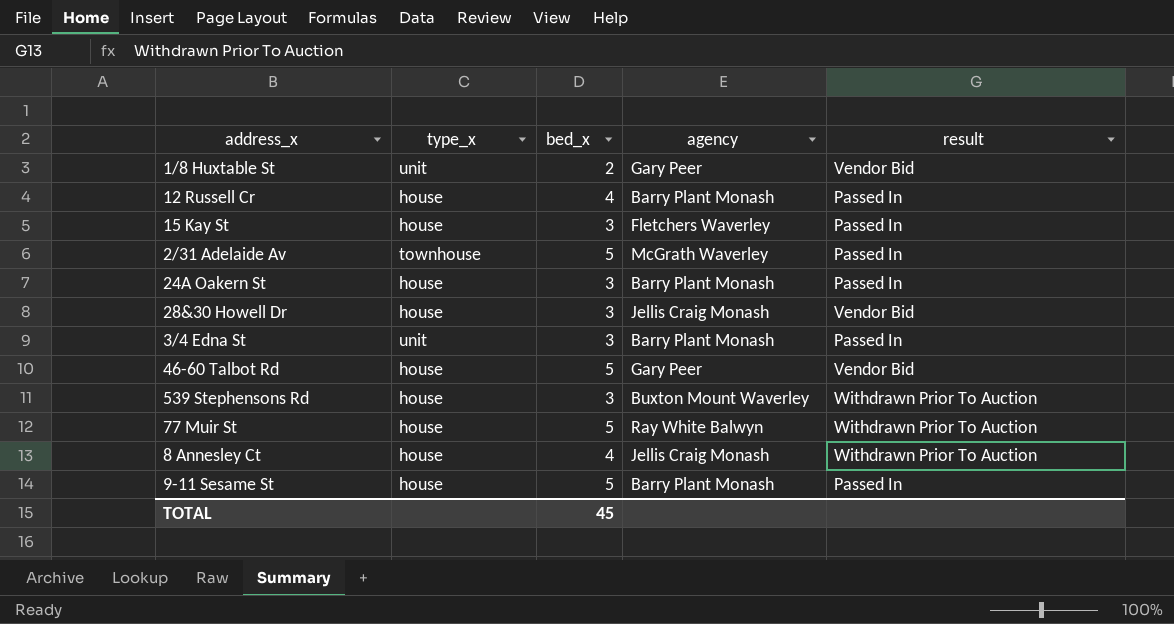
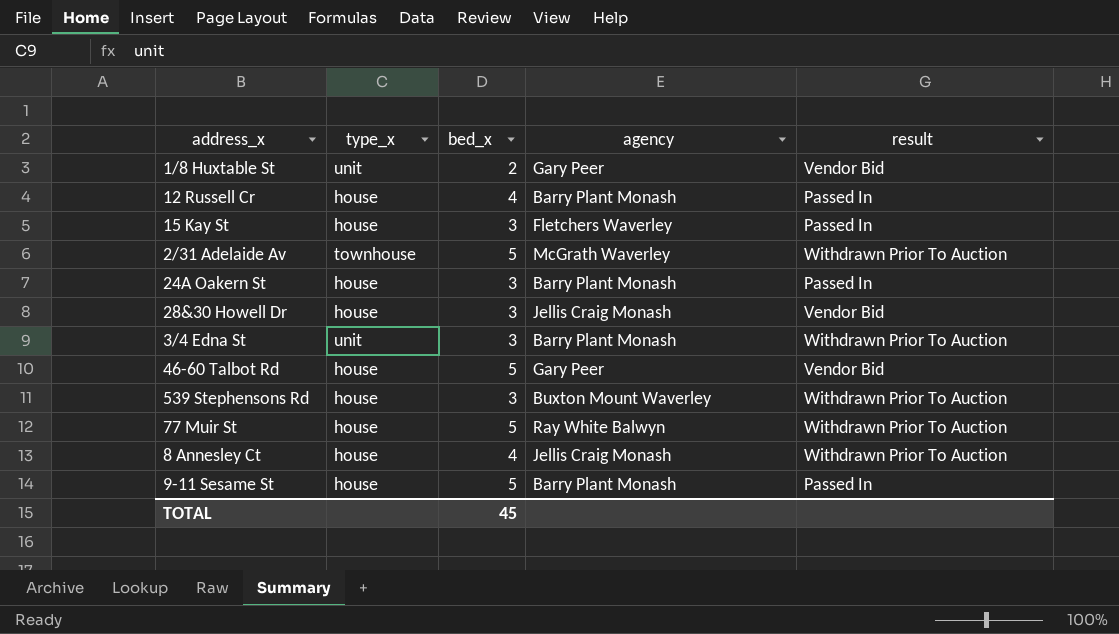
2/31 Adelaide Av | result: Passed In -> Withdrawn Prior To Auction
3/4 Edna St | result: Passed In -> Withdrawn Prior To Auction

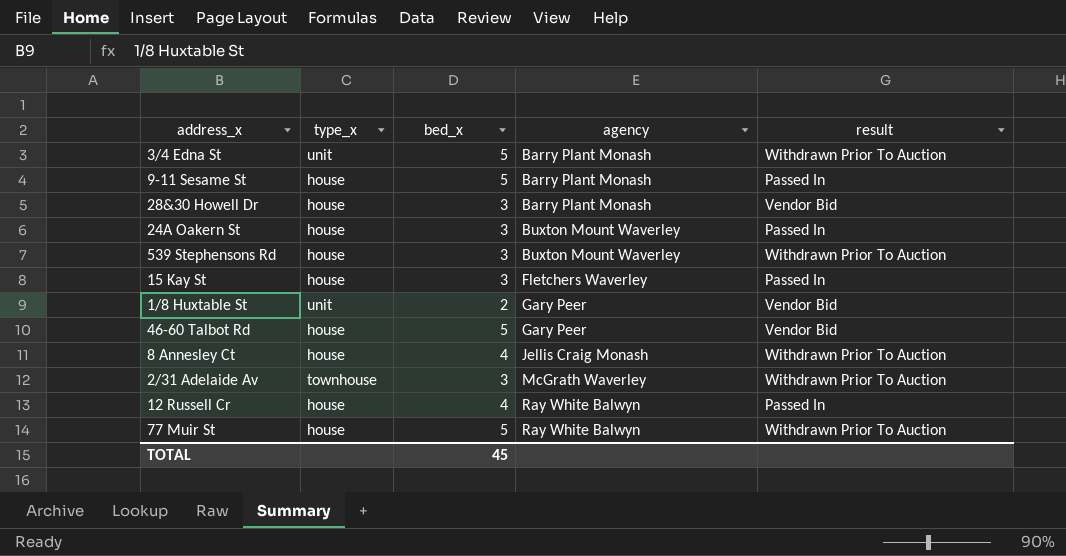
row order: none -> agency ascending
3/4 Edna St | bed_x: 3 -> 5
28&30 Howell Dr | agency: Jellis Craig Monash -> Barry Plant Monash
24A Oakern St | agency: Barry Plant Monash -> Buxton Mount Waverley
2/31 Adelaide Av | bed_x: 5 -> 3
12 Russell Cr | agency: Barry Plant Monash -> Ray White Balwyn

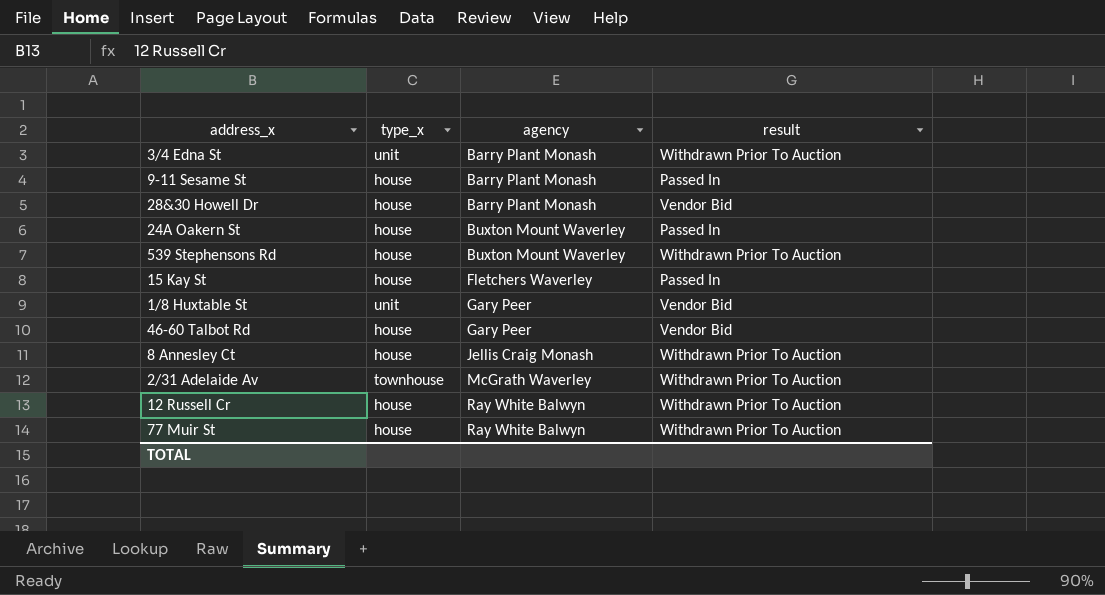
column bed_x | position: 3 -> none
12 Russell Cr | result: Passed In -> Withdrawn Prior To Auction

